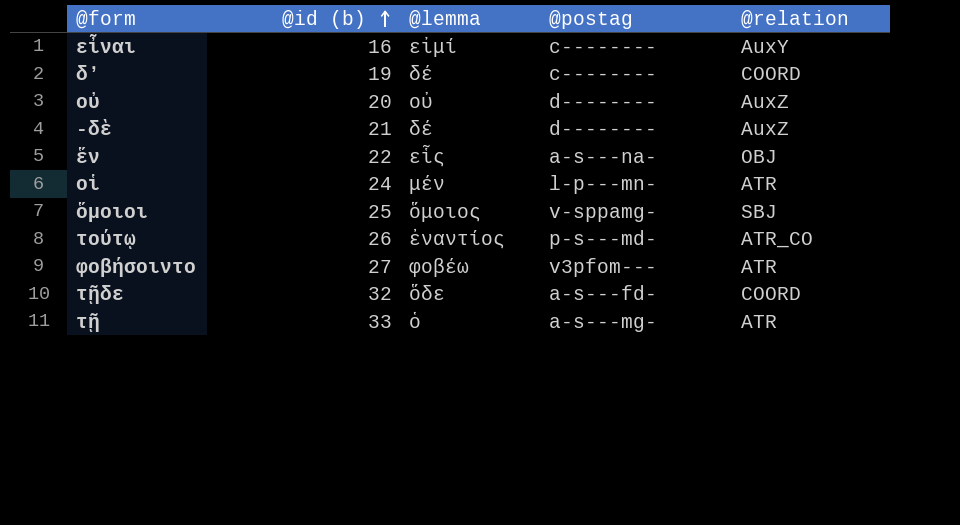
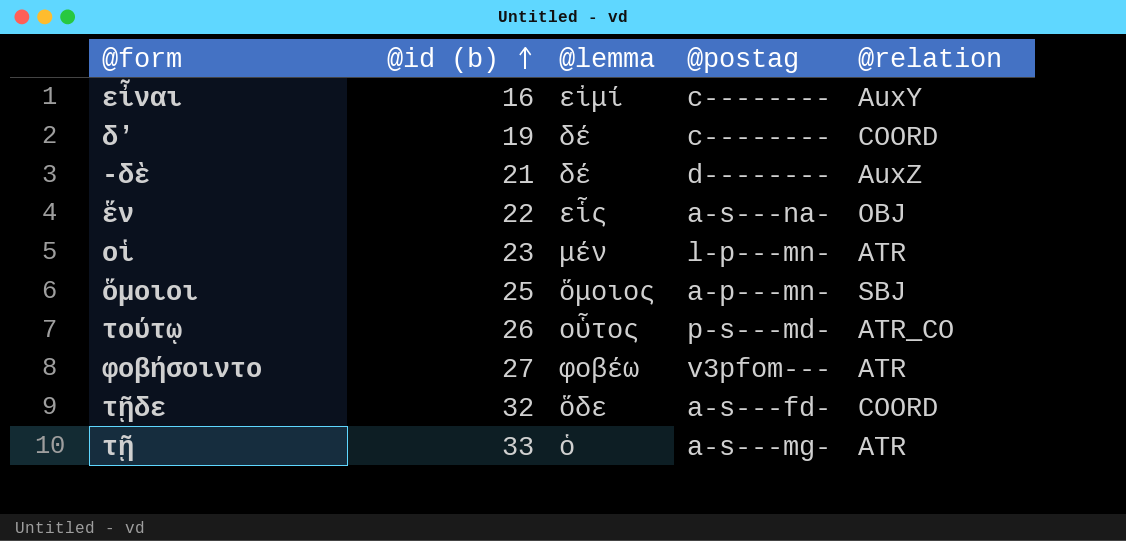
row οὐ: 20 | οὐ | d-------- | AuxZ -> none
οἱ | @id (b): 24 -> 23
ὅμοιοι | @postag: v-sppamg- -> a-p---mn-
τούτῳ | @lemma: ἐναντίος -> οὗτος

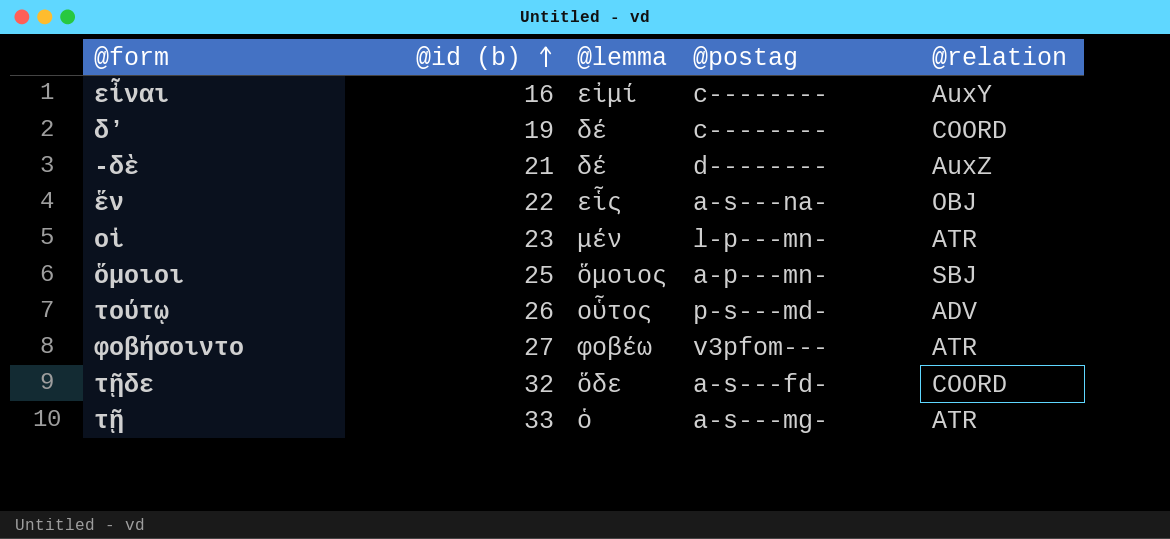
τούτῳ | @relation: ATR_CO -> ADV

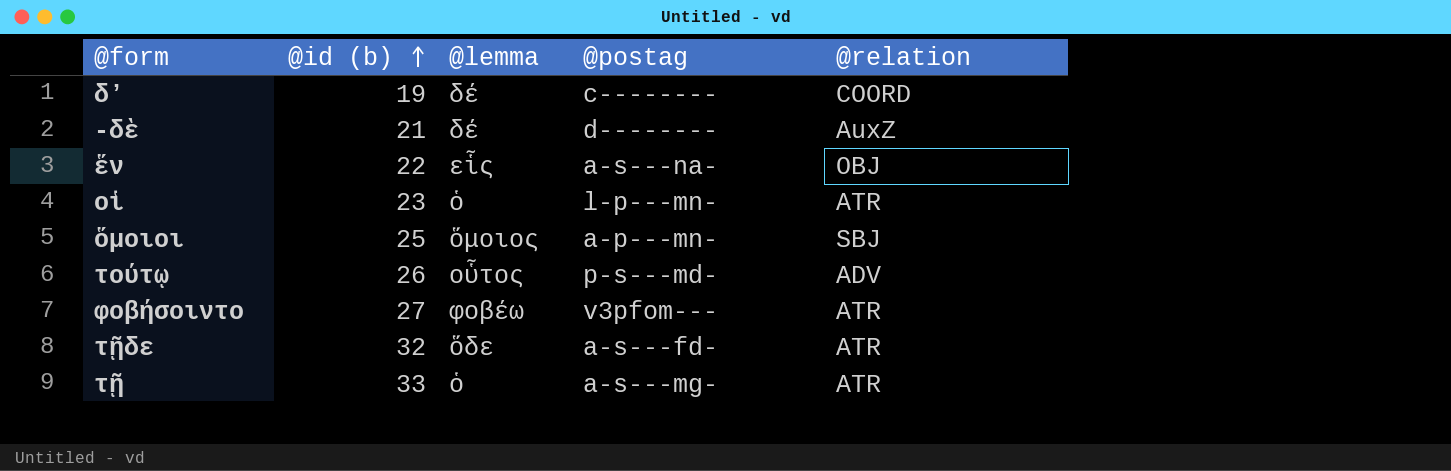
row εἶναι: 16 | εἰμί | c-------- | AuxY -> none
οἱ | @lemma: μέν -> ὁ
τῇδε | @relation: COORD -> ATR

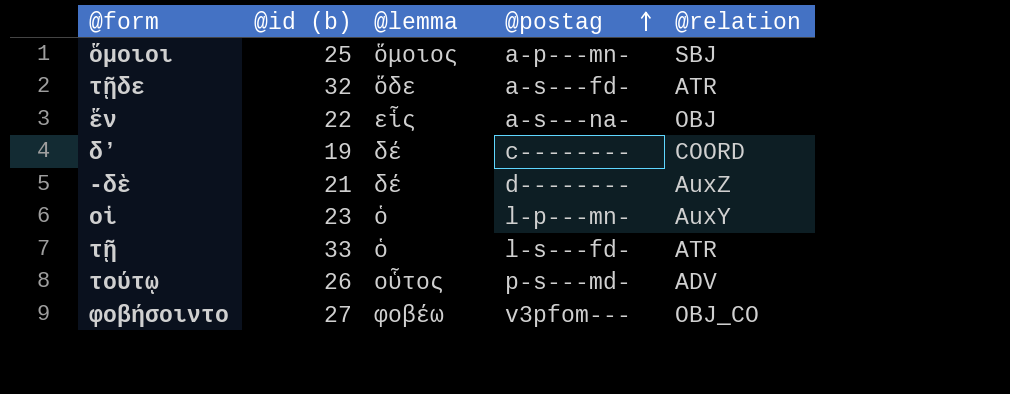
row order: @id (b) ascending -> @postag ascending
οἱ | @relation: ATR -> AuxY
τῇ | @postag: a-s---mg- -> l-s---fd-
φοβήσοιντο | @relation: ATR -> OBJ_CO

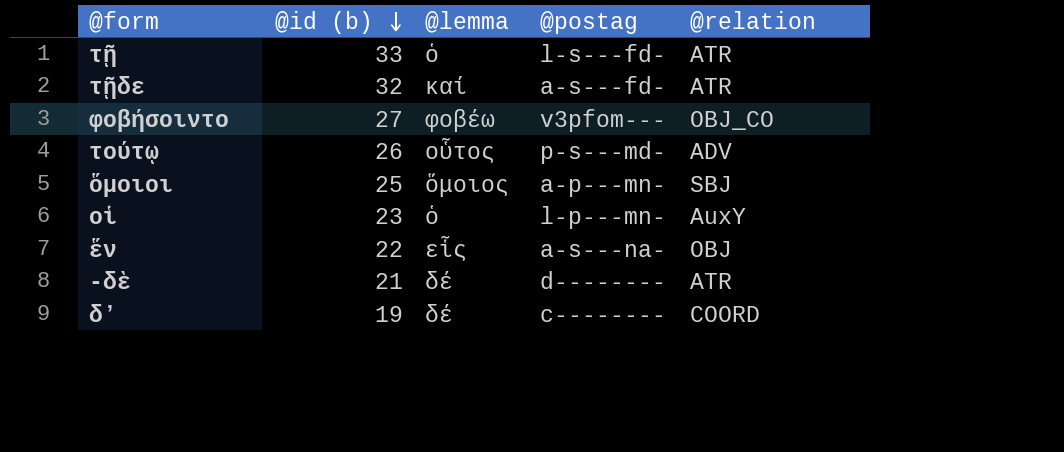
row order: @postag ascending -> @id (b) descending
τῇδε | @lemma: ὅδε -> καί
-δὲ | @relation: AuxZ -> ATR

